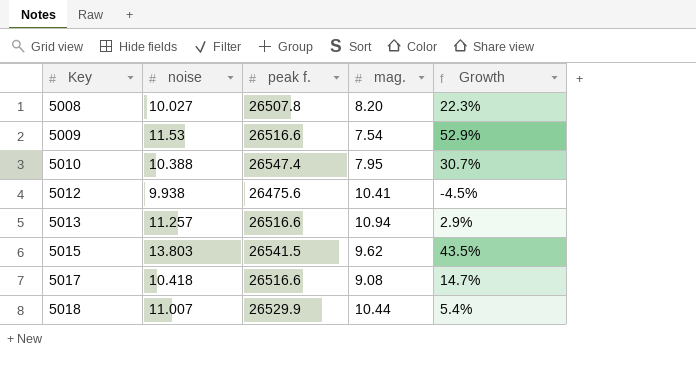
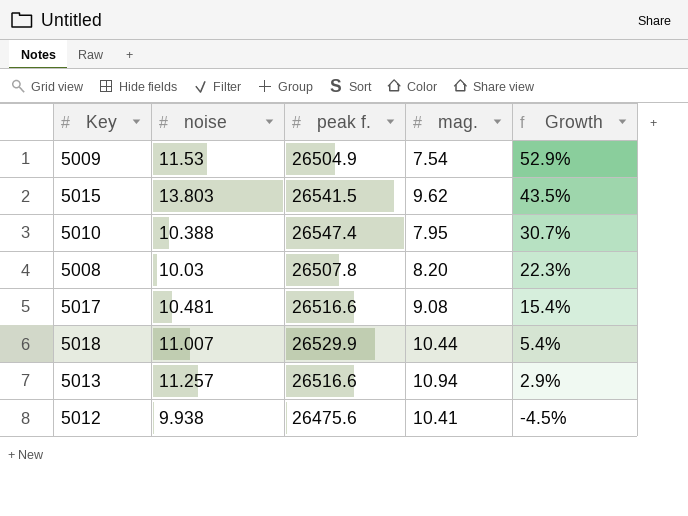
row order: Key ascending -> Growth descending
5009 | peak f.: 26516.6 -> 26504.9
5008 | noise: 10.027 -> 10.03
5017 | noise: 10.418 -> 10.481
5017 | Growth: 14.7% -> 15.4%

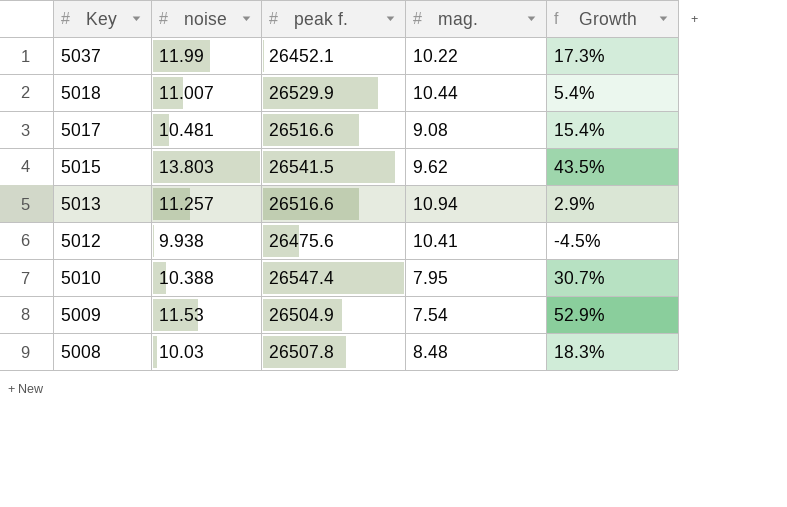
row order: Growth descending -> Key descending
row 5037: none -> 11.99 | 26452.1 | 10.22 | 17.3%
5008 | mag.: 8.20 -> 8.48
5008 | Growth: 22.3% -> 18.3%

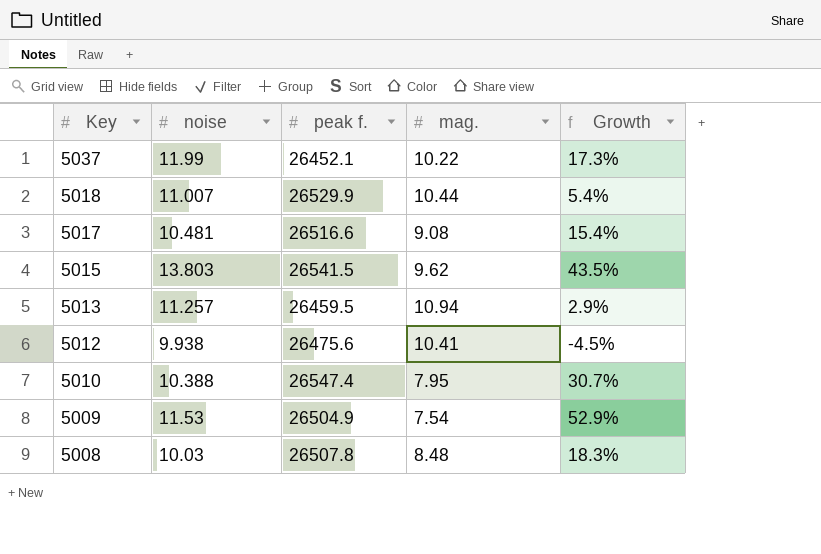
5013 | peak f.: 26516.6 -> 26459.5

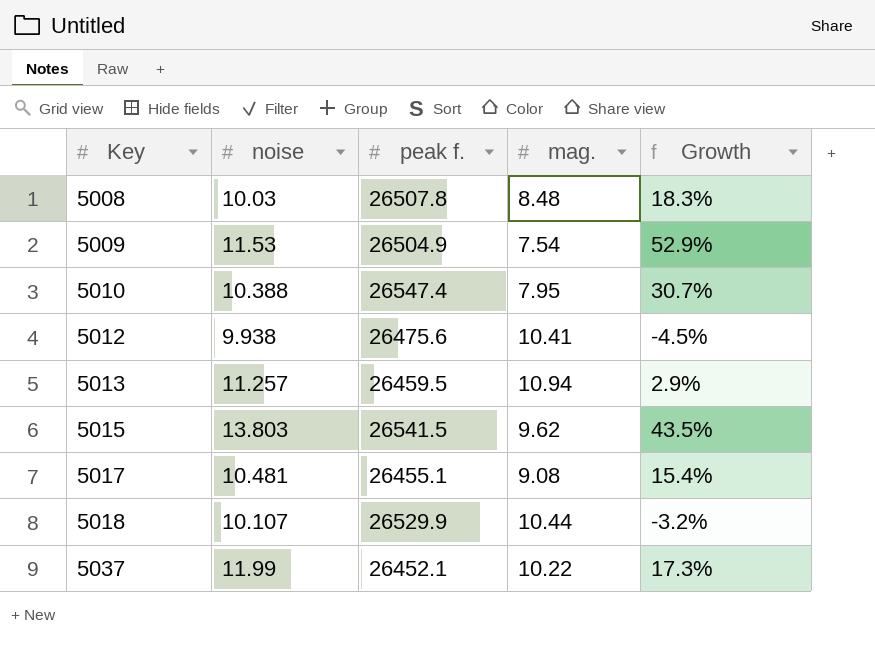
row order: Key descending -> Key ascending
5017 | peak f.: 26516.6 -> 26455.1
5018 | noise: 11.007 -> 10.107
5018 | Growth: 5.4% -> -3.2%

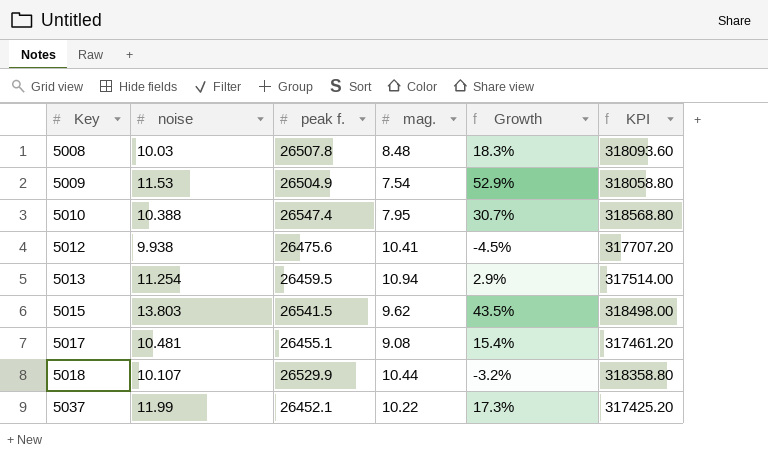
column KPI | formula: none -> [peak f.] * 12
5013 | noise: 11.257 -> 11.254

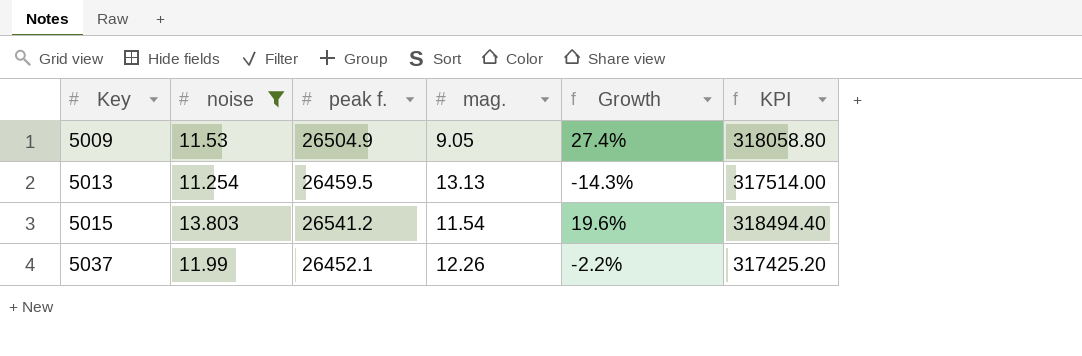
filter: none -> noise >= 11.254
5009 | mag.: 7.54 -> 9.05
5009 | Growth: 52.9% -> 27.4%
5013 | mag.: 10.94 -> 13.13
5013 | Growth: 2.9% -> -14.3%
5015 | peak f.: 26541.5 -> 26541.2
5015 | mag.: 9.62 -> 11.54
5015 | Growth: 43.5% -> 19.6%
5015 | KPI: 318498.00 -> 318494.40
5037 | mag.: 10.22 -> 12.26
5037 | Growth: 17.3% -> -2.2%

